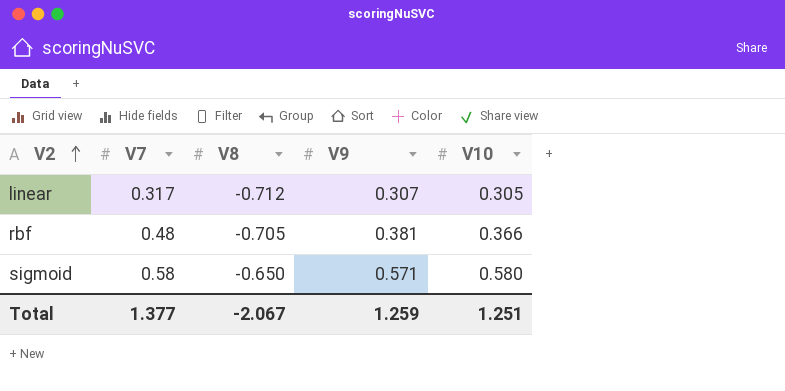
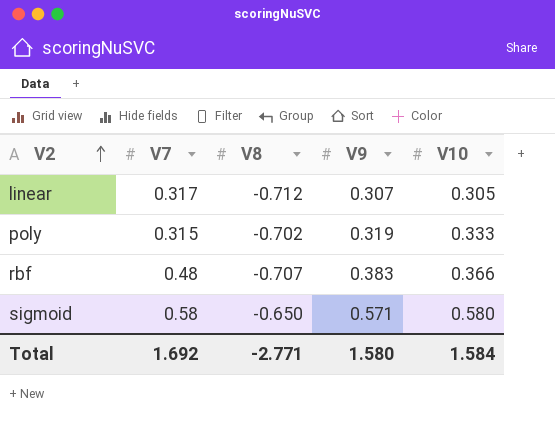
row poly: none -> 0.315 | -0.702 | 0.319 | 0.333
rbf | V8: -0.705 -> -0.707
rbf | V9: 0.381 -> 0.383
Total | V7: 1.377 -> 1.692
Total | V8: -2.067 -> -2.771
Total | V9: 1.259 -> 1.580
Total | V10: 1.251 -> 1.584

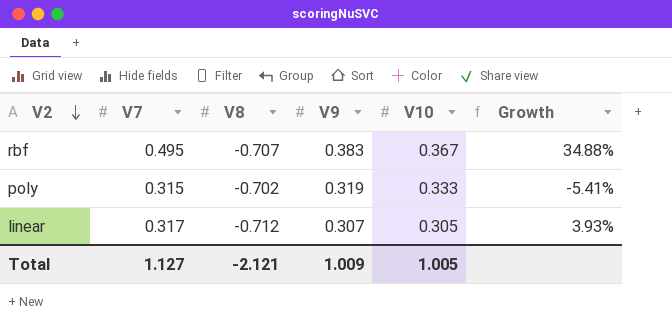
row order: V2 ascending -> V2 descending
column Growth | formula: none -> ([V7] - [V10]) / [V10]
row sigmoid: 0.58 | -0.650 | 0.571 | 0.580 -> none
rbf | V7: 0.48 -> 0.495
rbf | V10: 0.366 -> 0.367
Total | V7: 1.692 -> 1.127
Total | V8: -2.771 -> -2.121
Total | V9: 1.580 -> 1.009
Total | V10: 1.584 -> 1.005

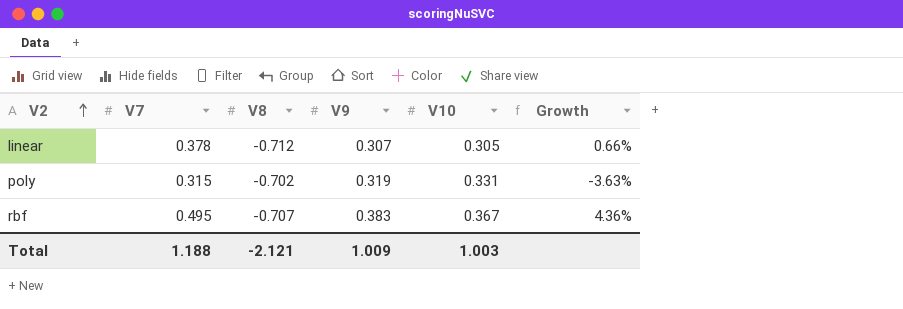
row order: V2 descending -> V2 ascending
column Growth | formula: ([V7] - [V10]) / [V10] -> ([V9] - [V10]) / [V10]
linear | V7: 0.317 -> 0.378
poly | V10: 0.333 -> 0.331
Total | V7: 1.127 -> 1.188
Total | V10: 1.005 -> 1.003

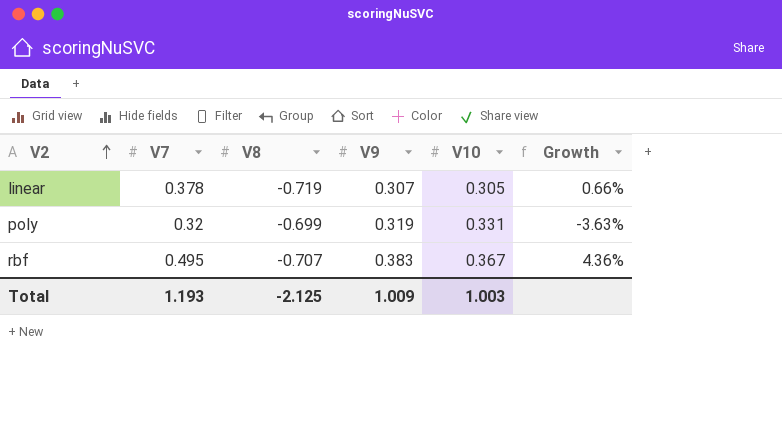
linear | V8: -0.712 -> -0.719
poly | V7: 0.315 -> 0.32
poly | V8: -0.702 -> -0.699
Total | V7: 1.188 -> 1.193
Total | V8: -2.121 -> -2.125

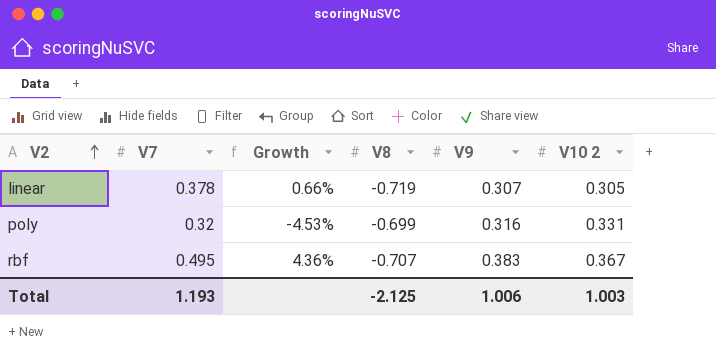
column Growth | position: 6 -> 3
column name: V10 -> V10 2
poly | Growth: -3.63% -> -4.53%
poly | V9: 0.319 -> 0.316
Total | V9: 1.009 -> 1.006

